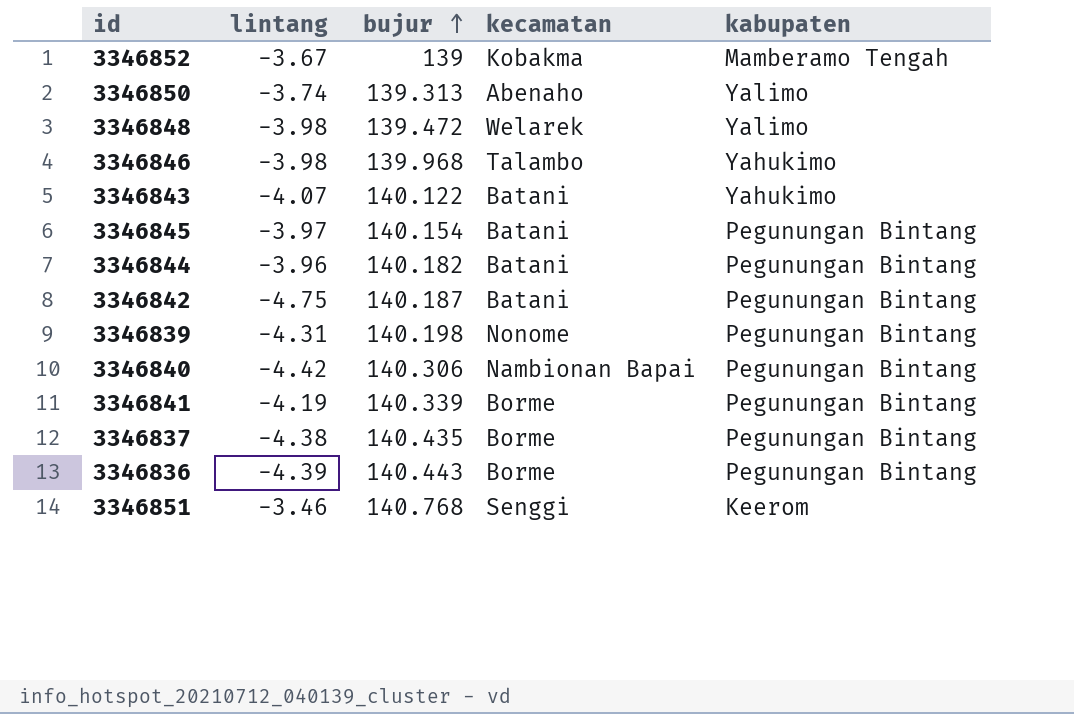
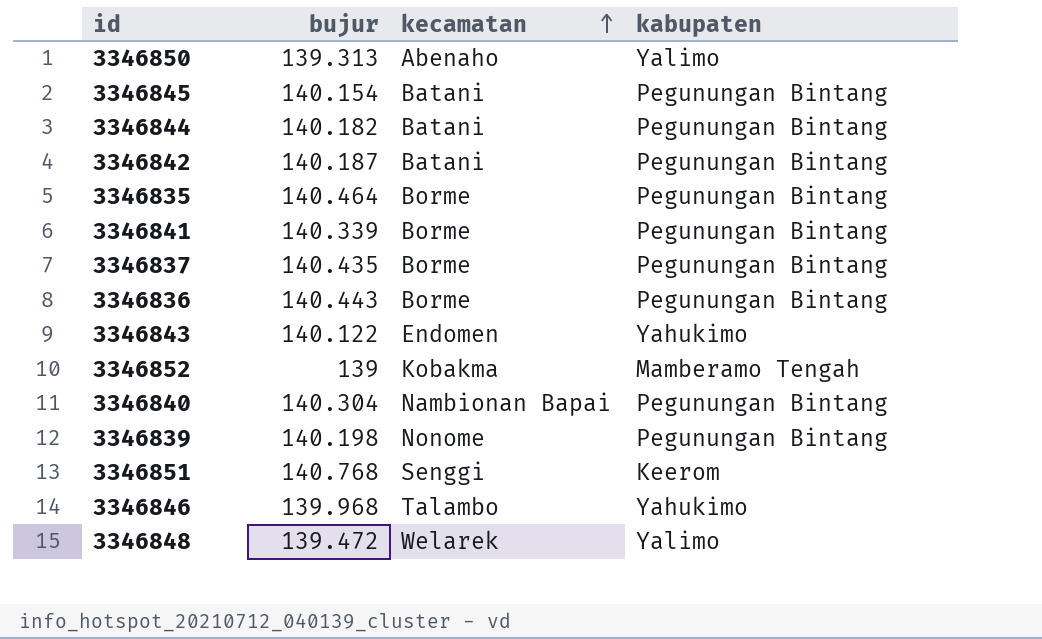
row order: bujur ascending -> kecamatan ascending
column lintang | position: 2 -> none
row 3346835: none -> 140.464 | Borme | Pegunungan Bintang
3346843 | kecamatan: Batani -> Endomen
3346840 | bujur: 140.306 -> 140.304

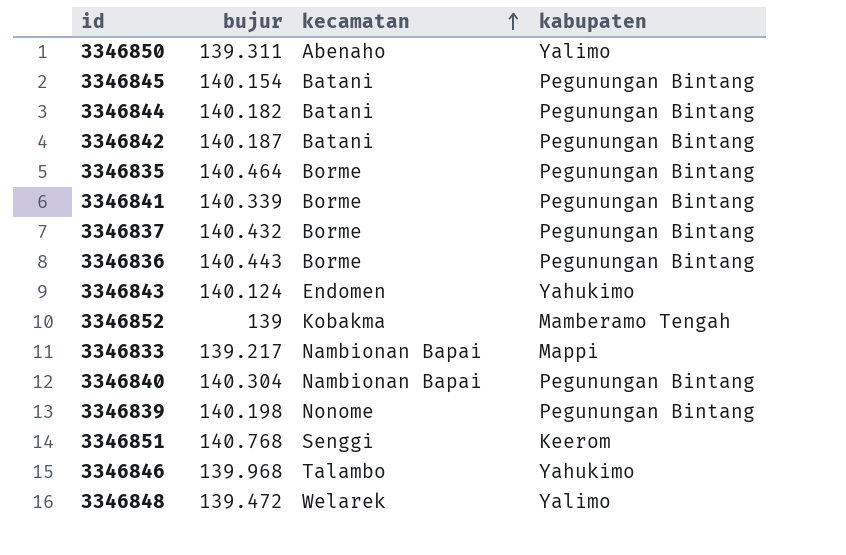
3346850 | bujur: 139.313 -> 139.311
3346837 | bujur: 140.435 -> 140.432
3346843 | bujur: 140.122 -> 140.124
row 3346833: none -> 139.217 | Nambionan Bapai | Mappi

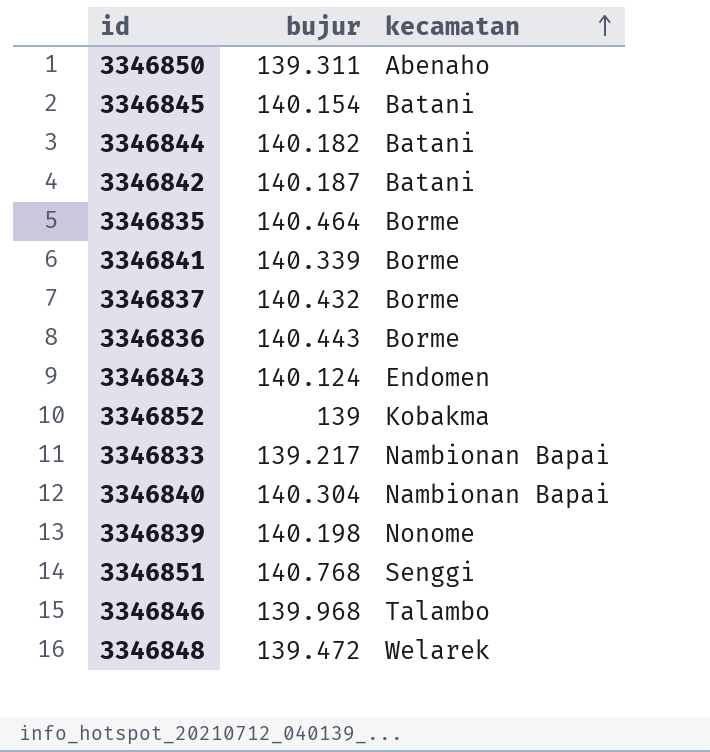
column kabupaten | position: 4 -> none

